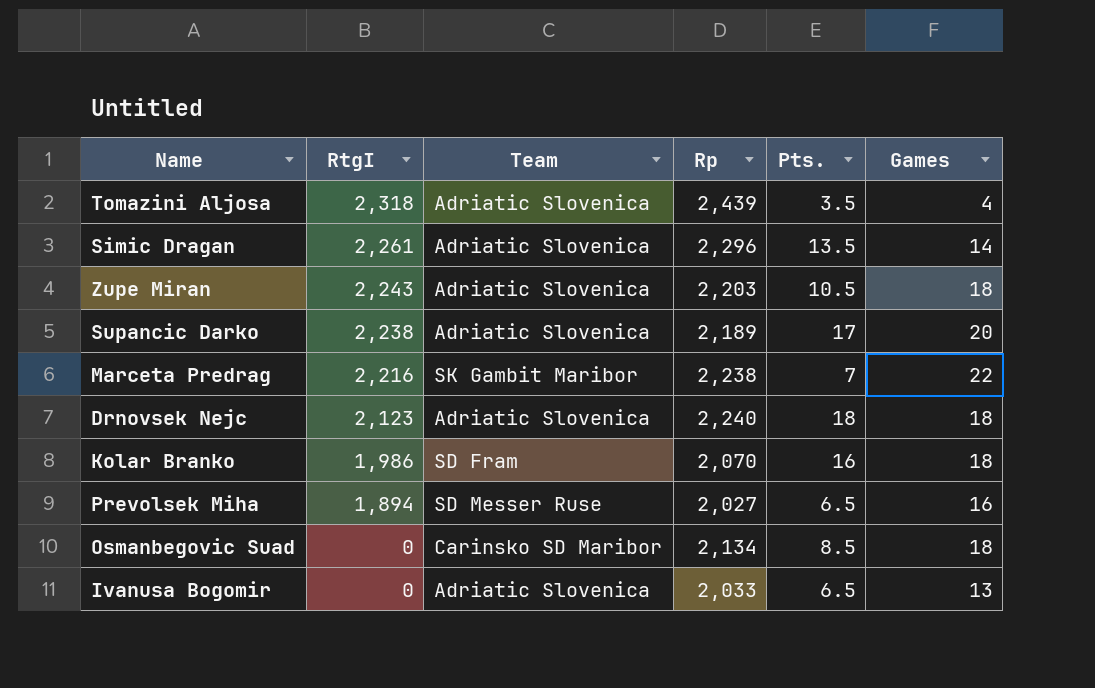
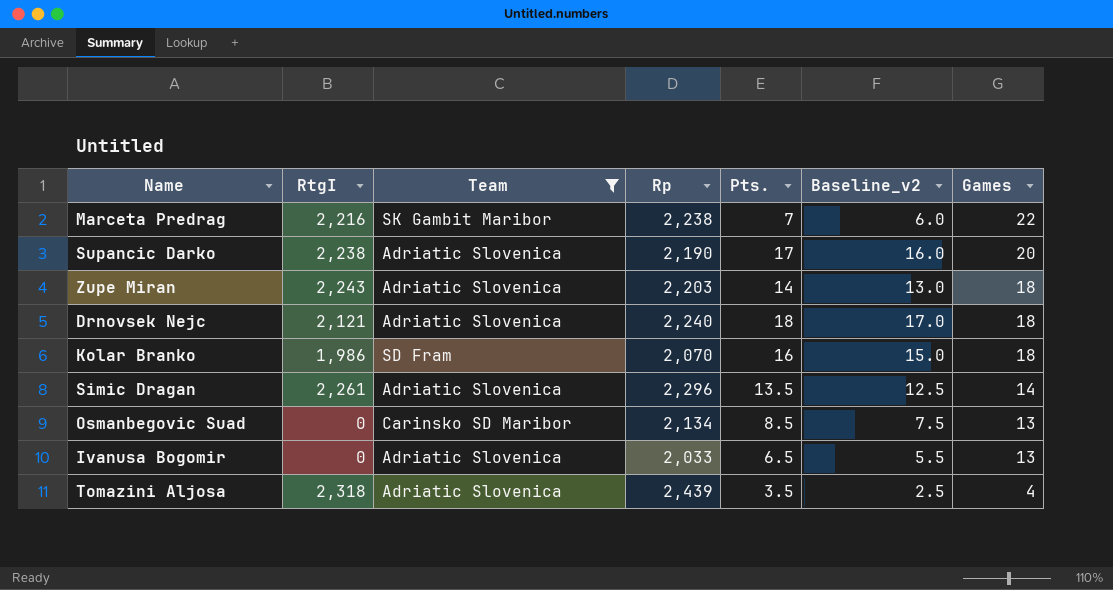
filter: none -> Team != SD Messer Ruse
row order: RtgI descending -> Games descending
column Baseline_v2 | formula: none -> [Pts.] - 1
Supancic Darko | Rp: 2,189 -> 2,190
Zupe Miran | Pts.: 10.5 -> 14
Drnovsek Nejc | RtgI: 2,123 -> 2,121
Osmanbegovic Suad | Games: 18 -> 13

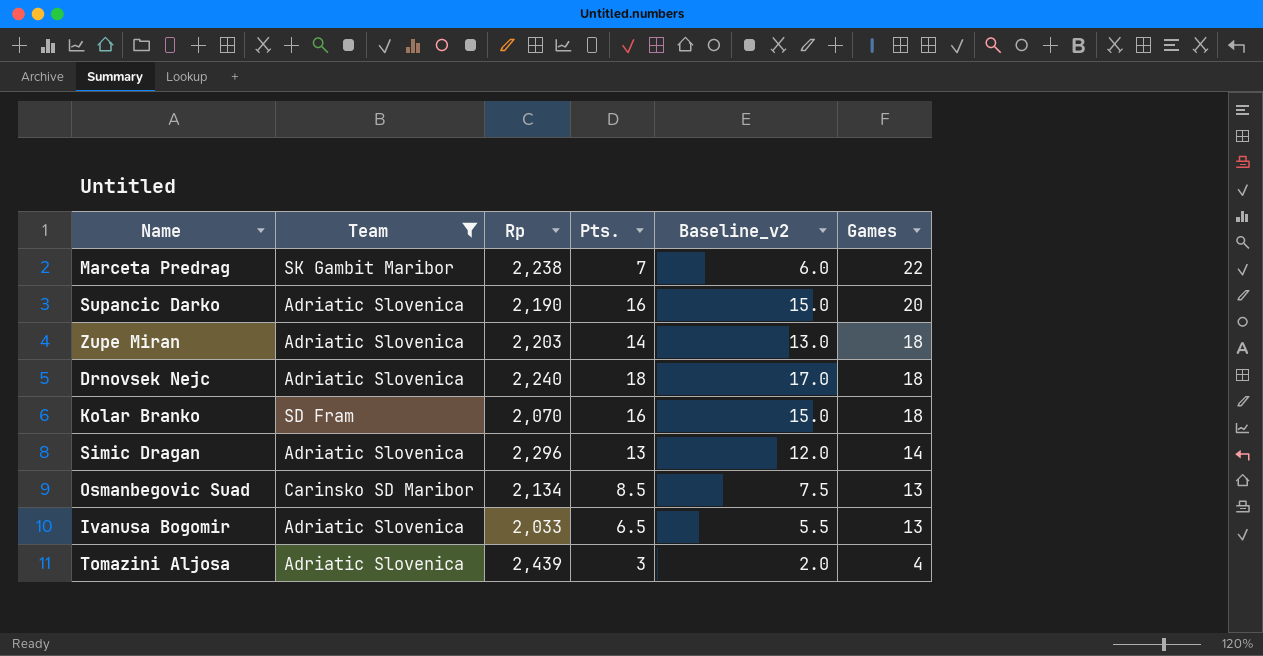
column RtgI | position: 2 -> none
Supancic Darko | Pts.: 17 -> 16
Supancic Darko | Baseline_v2: 16.0 -> 15.0
Simic Dragan | Pts.: 13.5 -> 13
Simic Dragan | Baseline_v2: 12.5 -> 12.0
Tomazini Aljosa | Pts.: 3.5 -> 3
Tomazini Aljosa | Baseline_v2: 2.5 -> 2.0

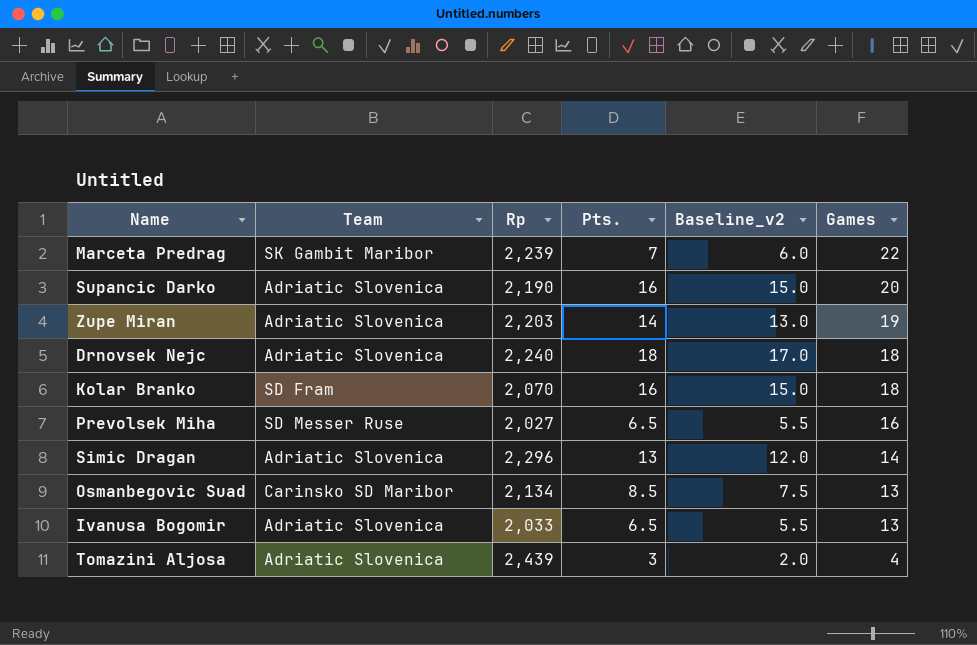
filter: Team != SD Messer Ruse -> none
Marceta Predrag | Rp: 2,238 -> 2,239
Zupe Miran | Games: 18 -> 19

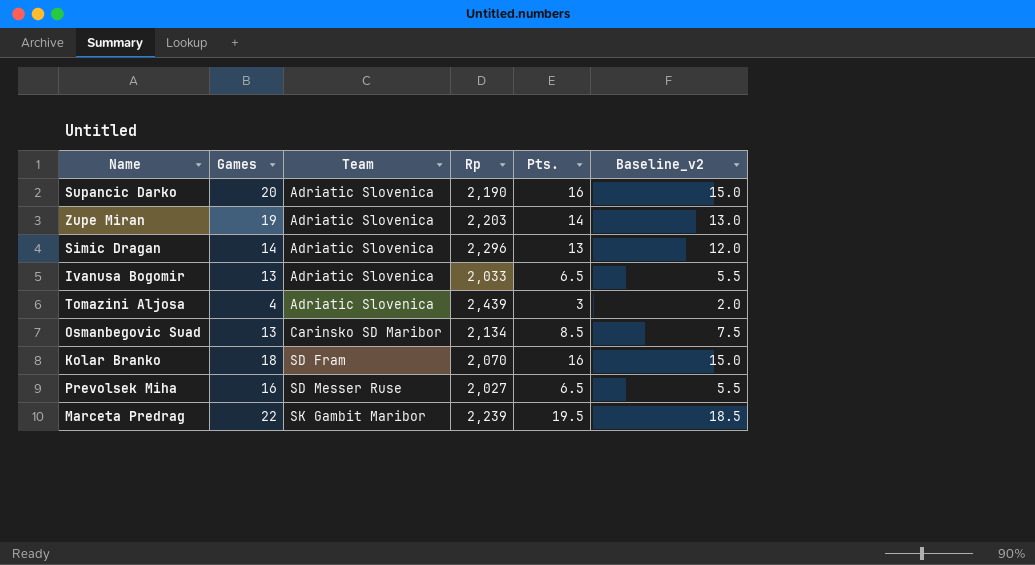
row order: Games descending -> Team ascending
column Games | position: 6 -> 2
row Drnovsek Nejc: Adriatic Slovenica | 2,240 | 18 | 17.0 | 18 -> none
Marceta Predrag | Pts.: 7 -> 19.5
Marceta Predrag | Baseline_v2: 6.0 -> 18.5

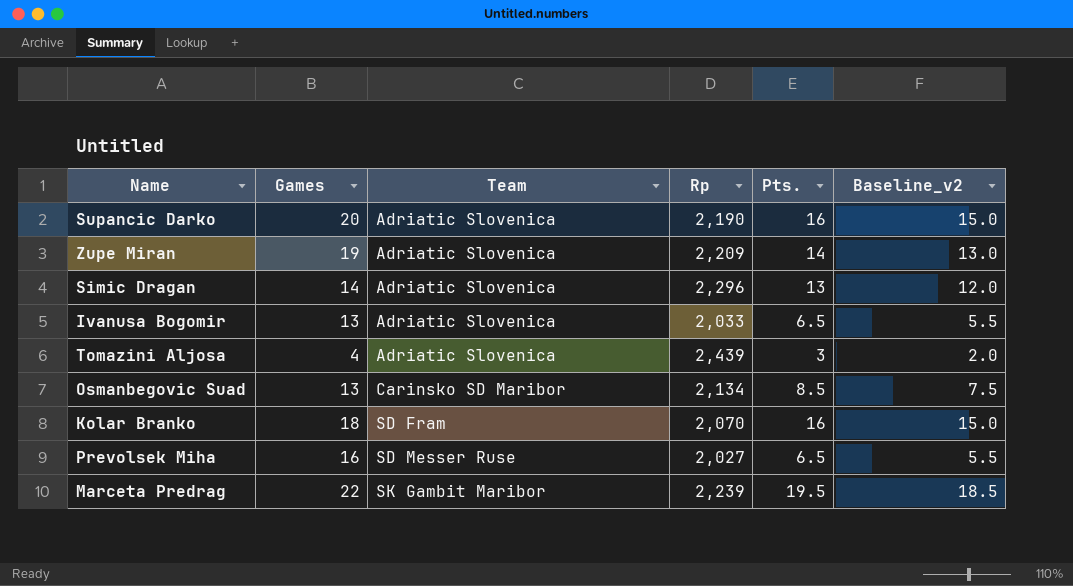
Zupe Miran | Rp: 2,203 -> 2,209

